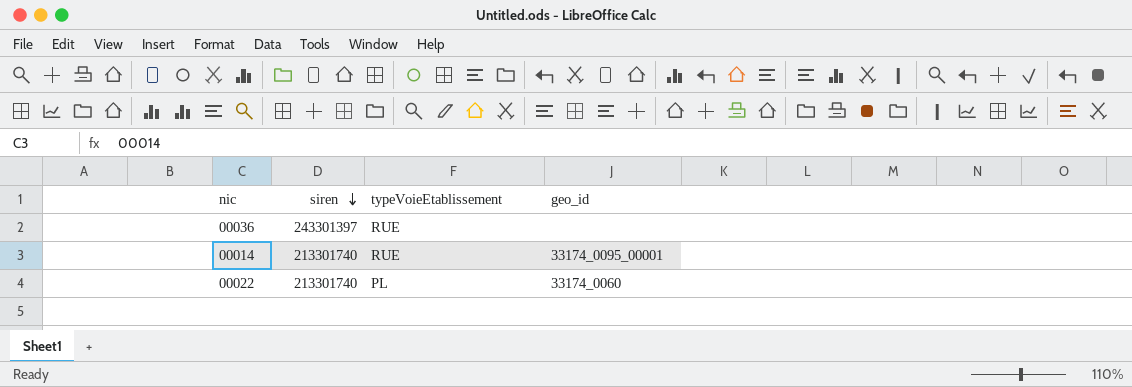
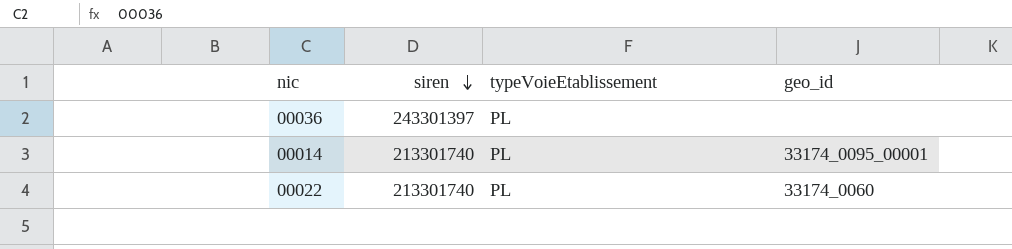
00036 | typeVoieEtablissement: RUE -> PL
00014 | typeVoieEtablissement: RUE -> PL

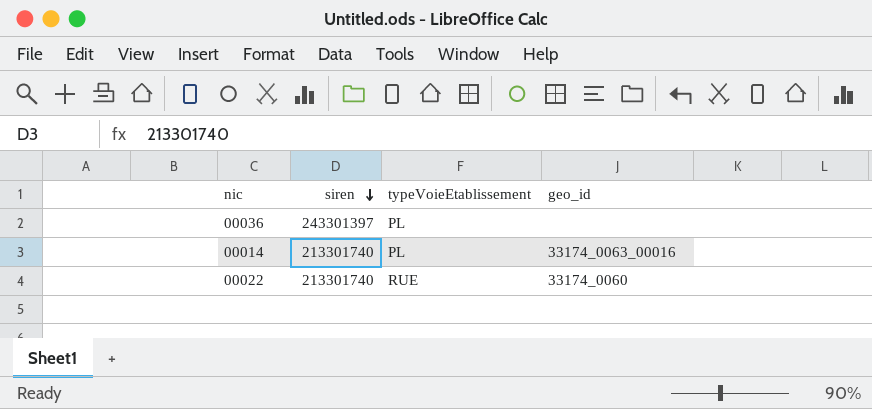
00014 | geo_id: 33174_0095_00001 -> 33174_0063_00016
00022 | typeVoieEtablissement: PL -> RUE

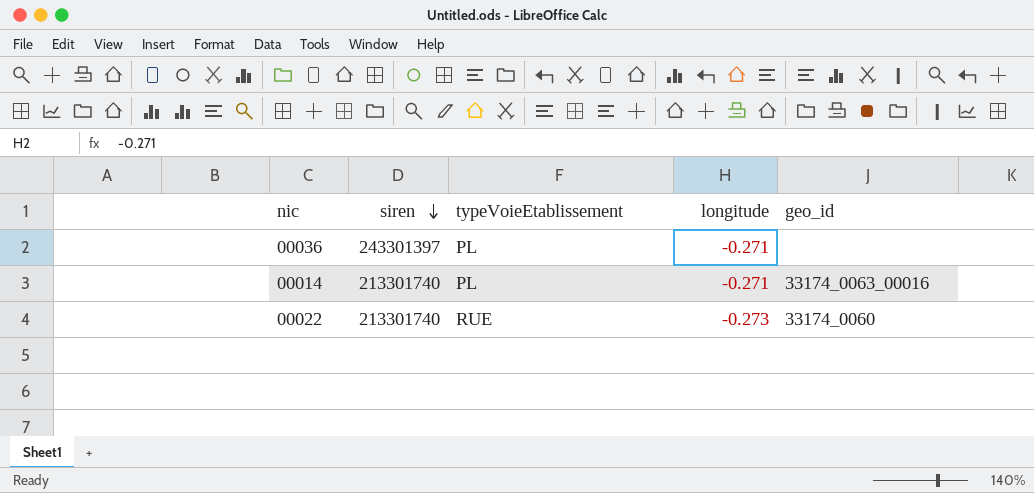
column longitude | position: none -> 4

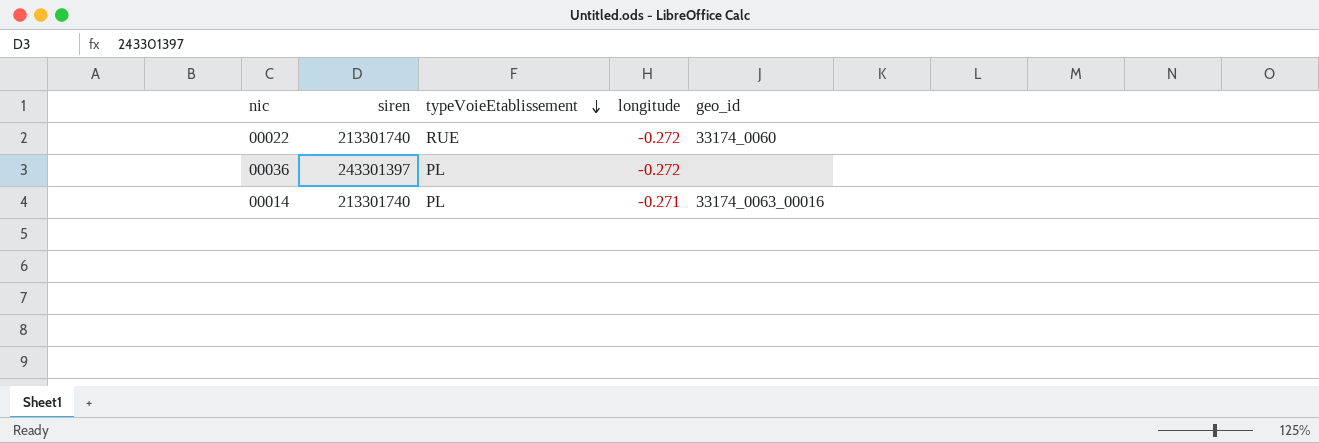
row order: siren descending -> typeVoieEtablissement descending
00022 | longitude: -0.273 -> -0.272
00036 | longitude: -0.271 -> -0.272

